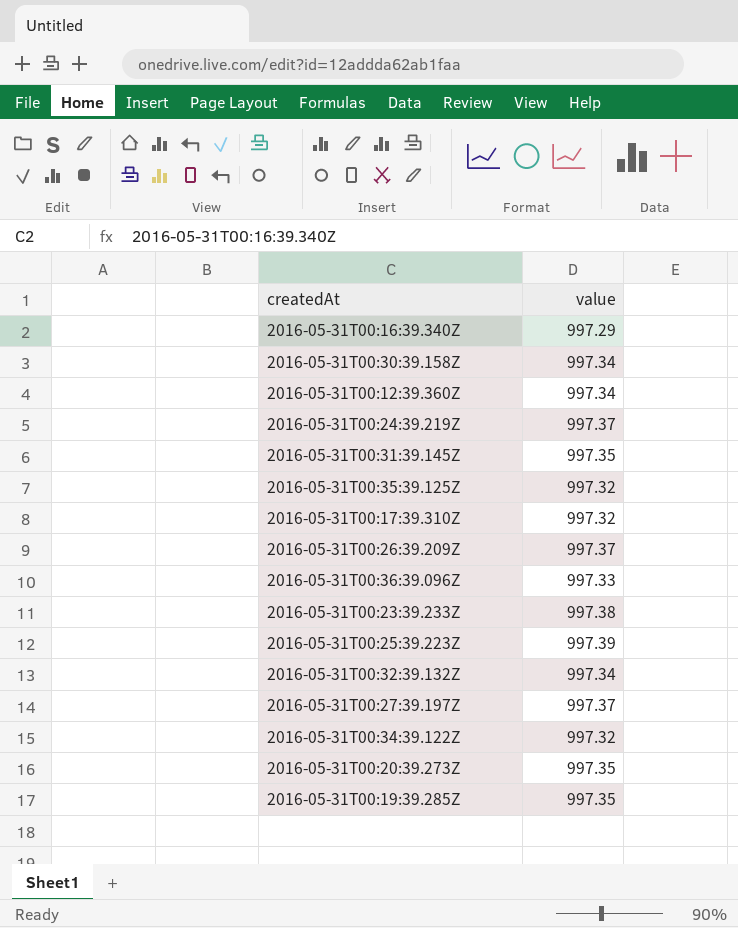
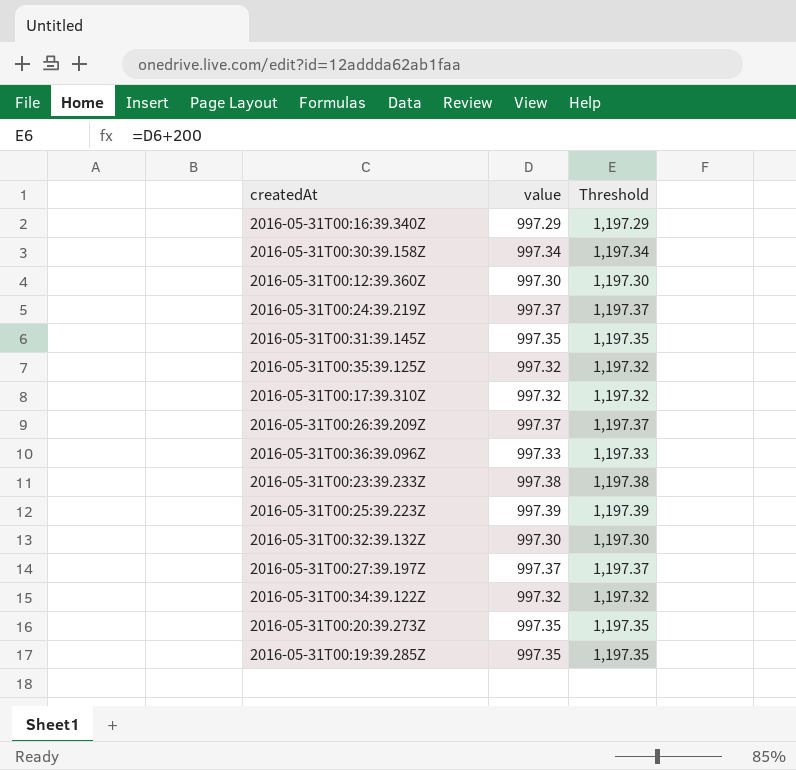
column Threshold | formula: none -> [value] + 200
2016-05-31T00:12:39.360Z | value: 997.34 -> 997.30
2016-05-31T00:32:39.132Z | value: 997.34 -> 997.30

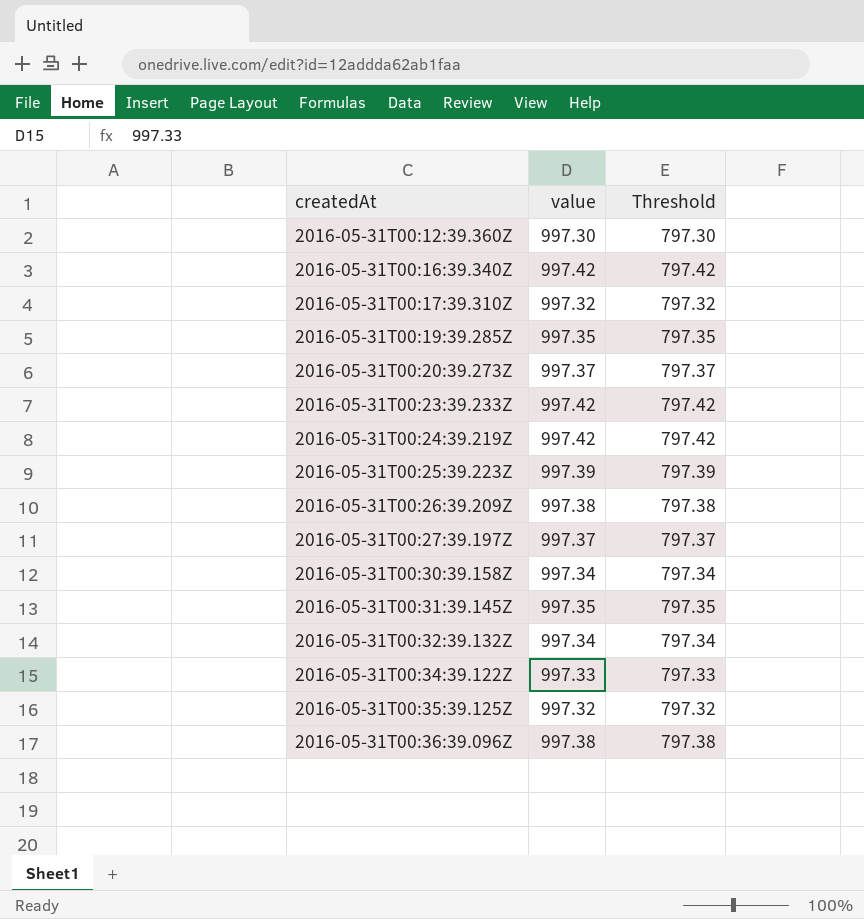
row order: none -> createdAt ascending
column Threshold | formula: [value] + 200 -> [value] - 200
2016-05-31T00:16:39.340Z | value: 997.29 -> 997.42
2016-05-31T00:20:39.273Z | value: 997.35 -> 997.37
2016-05-31T00:23:39.233Z | value: 997.38 -> 997.42
2016-05-31T00:24:39.219Z | value: 997.37 -> 997.42
2016-05-31T00:26:39.209Z | value: 997.37 -> 997.38
2016-05-31T00:32:39.132Z | value: 997.30 -> 997.34
2016-05-31T00:34:39.122Z | value: 997.32 -> 997.33
2016-05-31T00:36:39.096Z | value: 997.33 -> 997.38

